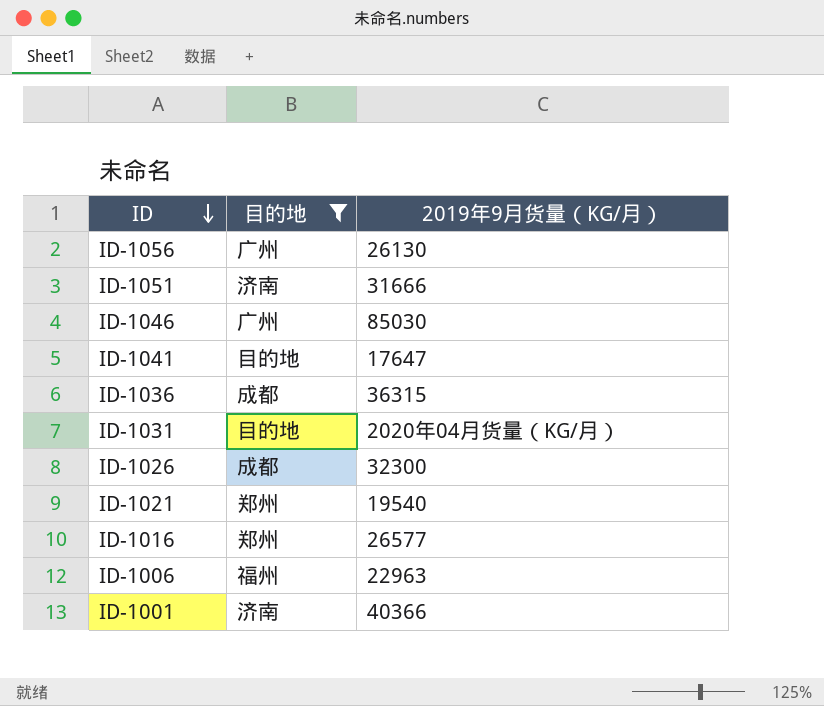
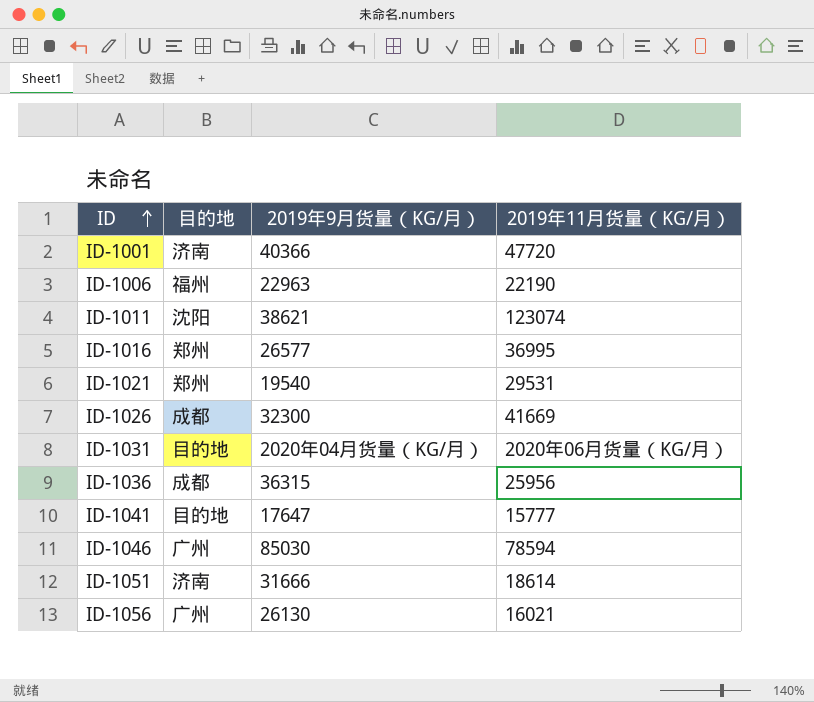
filter: 目的地 != 沈阳 -> none
row order: ID descending -> ID ascending
column 2019年11月货量（KG/月） | position: none -> 4

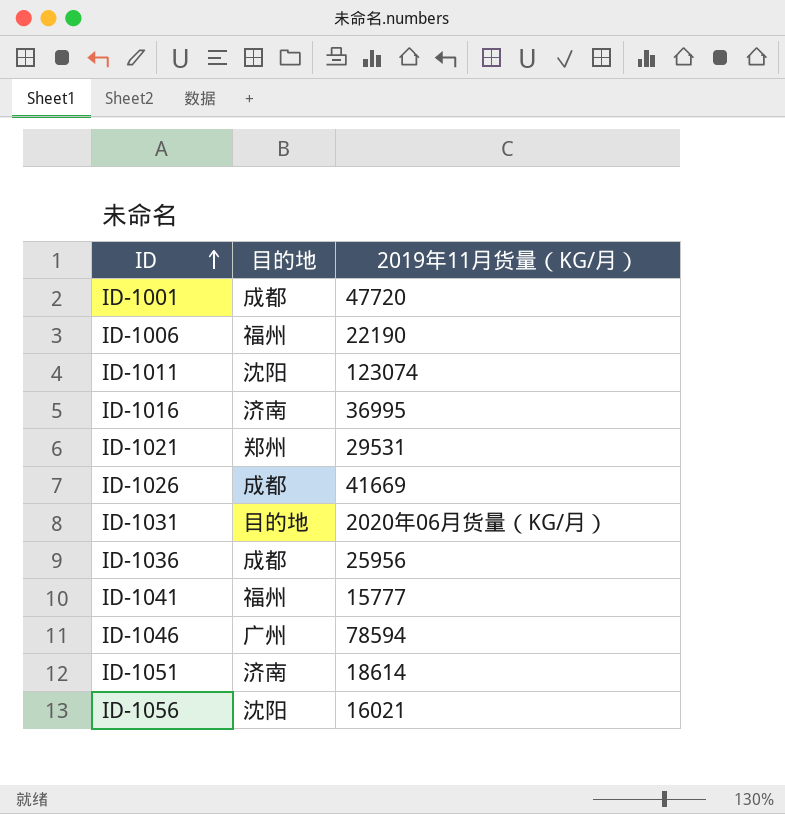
column 2019年9月货量（KG/月） | position: 3 -> none
ID-1001 | 目的地: 济南 -> 成都
ID-1016 | 目的地: 郑州 -> 济南
ID-1041 | 目的地: 目的地 -> 福州
ID-1056 | 目的地: 广州 -> 沈阳

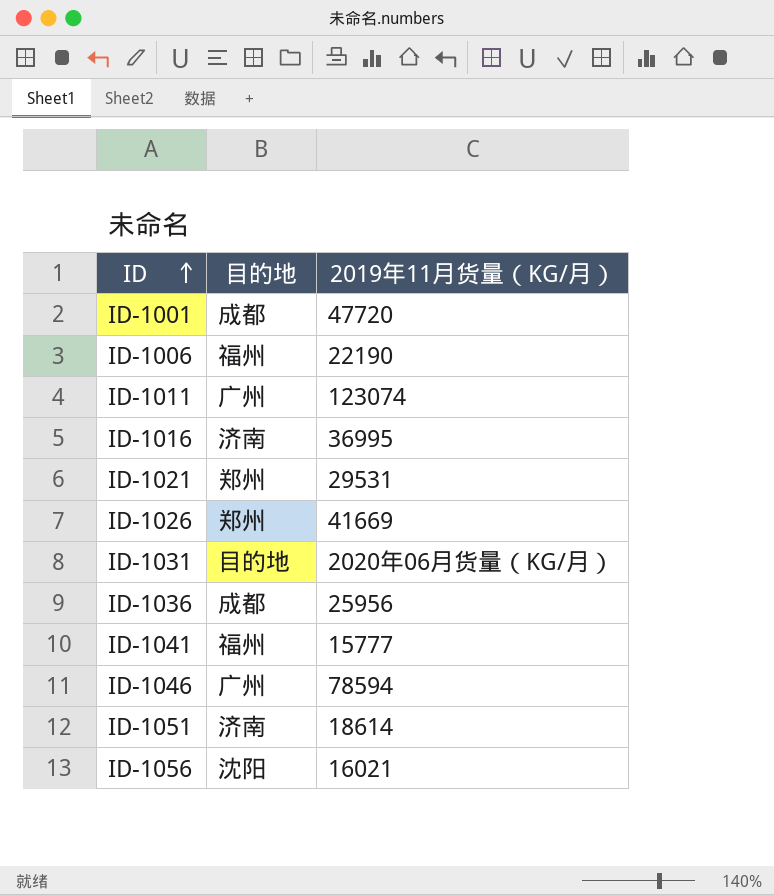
ID-1011 | 目的地: 沈阳 -> 广州
ID-1026 | 目的地: 成都 -> 郑州

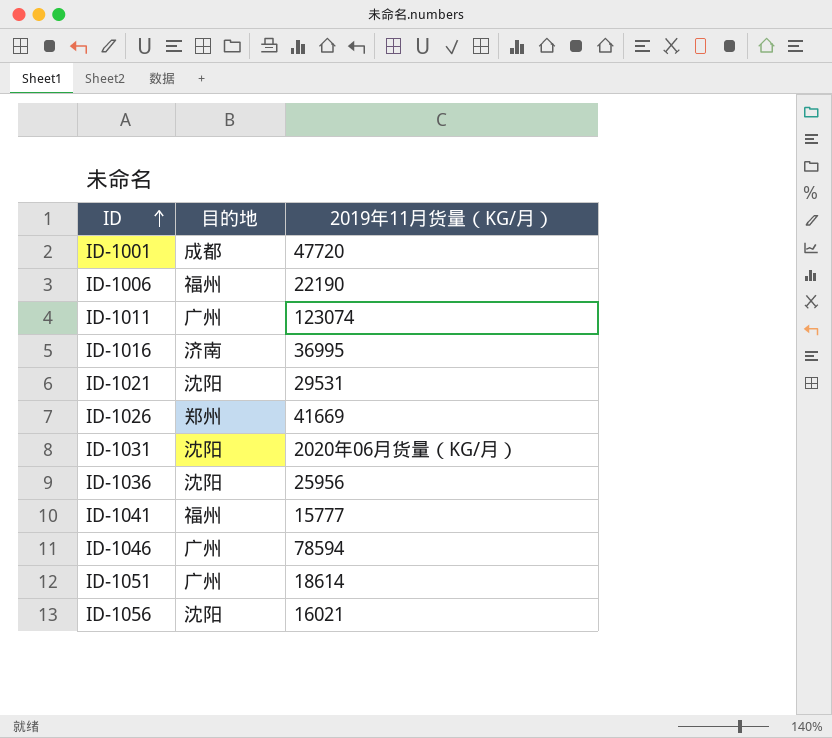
ID-1021 | 目的地: 郑州 -> 沈阳
ID-1031 | 目的地: 目的地 -> 沈阳
ID-1036 | 目的地: 成都 -> 沈阳
ID-1051 | 目的地: 济南 -> 广州

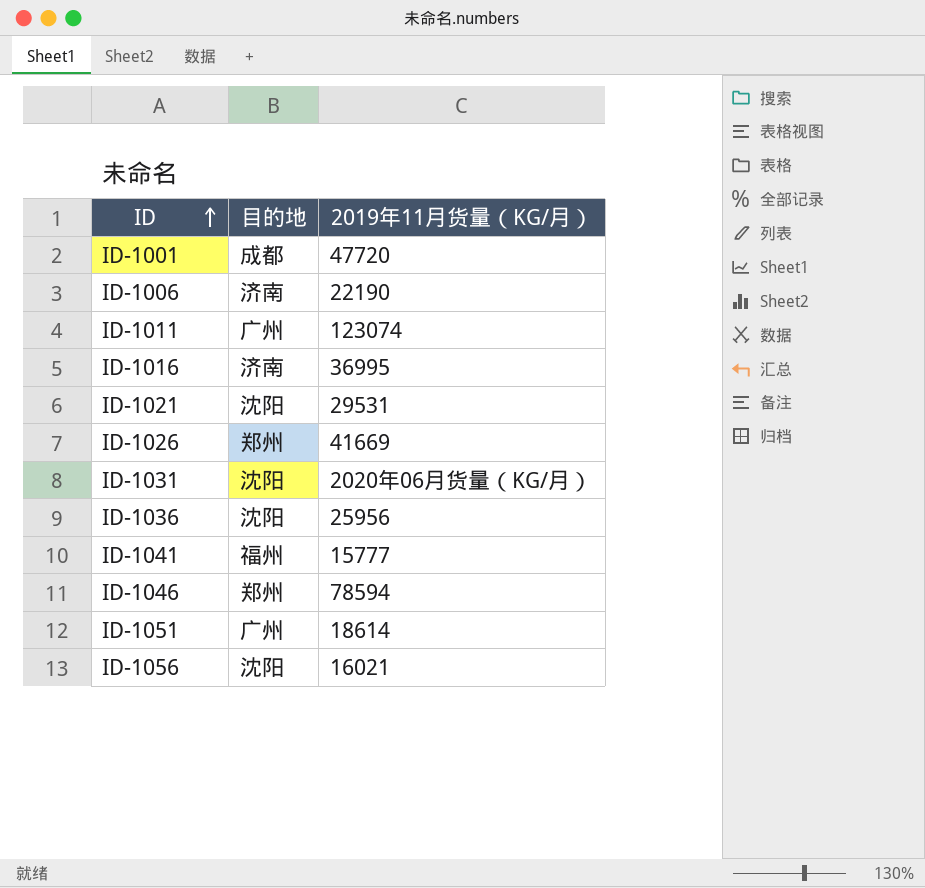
ID-1006 | 目的地: 福州 -> 济南
ID-1046 | 目的地: 广州 -> 郑州

